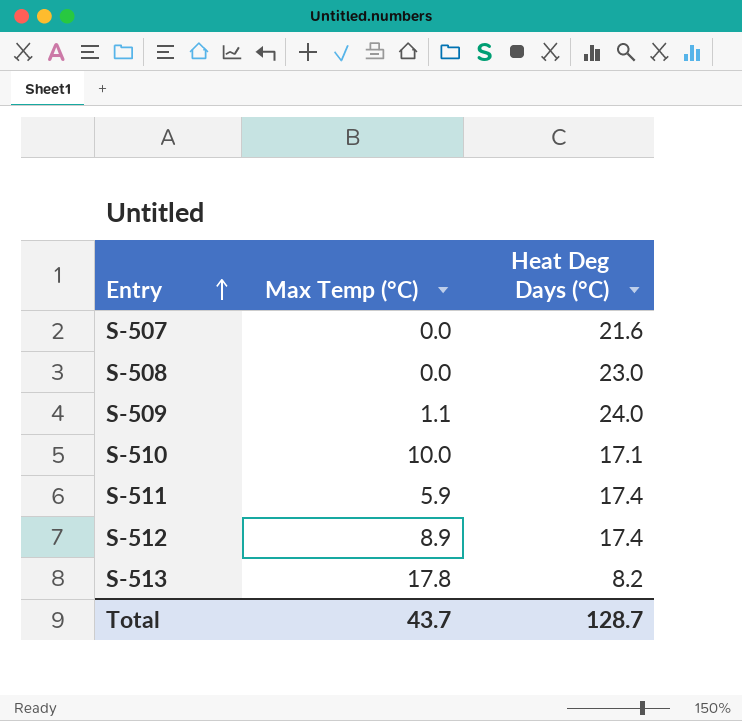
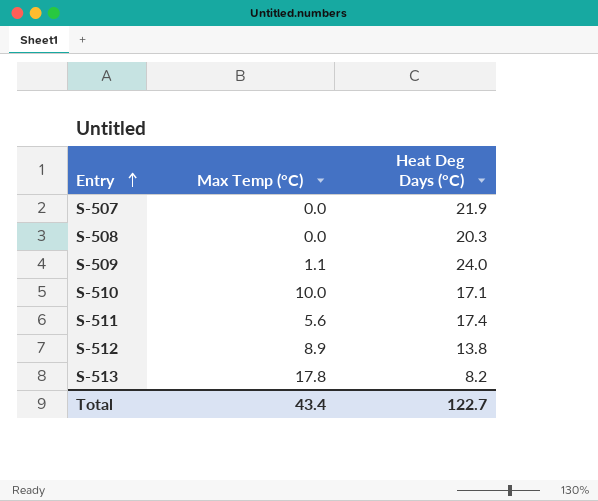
S-507 | Heat Deg Days (°C): 21.6 -> 21.9
S-508 | Heat Deg Days (°C): 23.0 -> 20.3
S-511 | Max Temp (°C): 5.9 -> 5.6
S-512 | Heat Deg Days (°C): 17.4 -> 13.8
Total | Max Temp (°C): 43.7 -> 43.4
Total | Heat Deg Days (°C): 128.7 -> 122.7

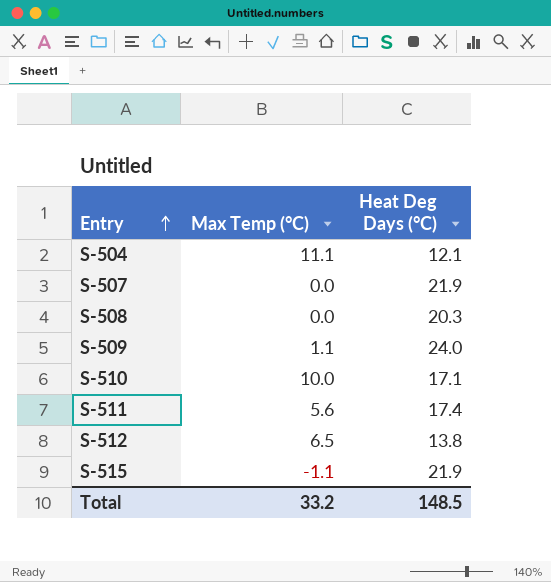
row S-513: 17.8 | 8.2 -> none
row S-504: none -> 11.1 | 12.1
S-512 | Max Temp (°C): 8.9 -> 6.5
row S-515: none -> -1.1 | 21.9
Total | Max Temp (°C): 43.4 -> 33.2
Total | Heat Deg Days (°C): 122.7 -> 148.5

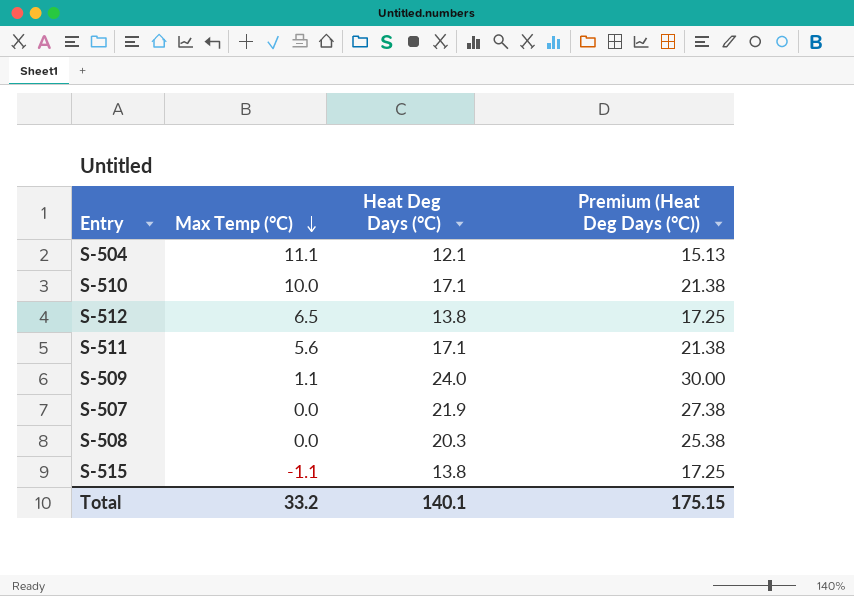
row order: Entry ascending -> Max Temp (°C) descending
column Premium (Heat Deg Days (°C)) | formula: none -> [Heat Deg Days (°C)] * 1.25
S-511 | Heat Deg Days (°C): 17.4 -> 17.1
S-515 | Heat Deg Days (°C): 21.9 -> 13.8
Total | Heat Deg Days (°C): 148.5 -> 140.1

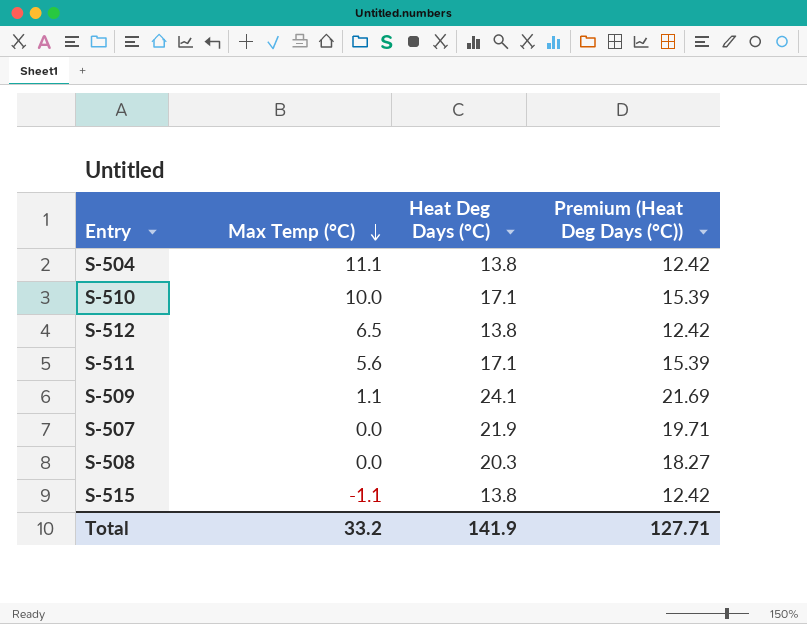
column Premium (Heat Deg Days (°C)) | formula: [Heat Deg Days (°C)] * 1.25 -> [Heat Deg Days (°C)] * 0.9
S-504 | Heat Deg Days (°C): 12.1 -> 13.8
S-509 | Heat Deg Days (°C): 24.0 -> 24.1
Total | Heat Deg Days (°C): 140.1 -> 141.9
Total | Premium (Heat Deg Days (°C)): 175.15 -> 127.71

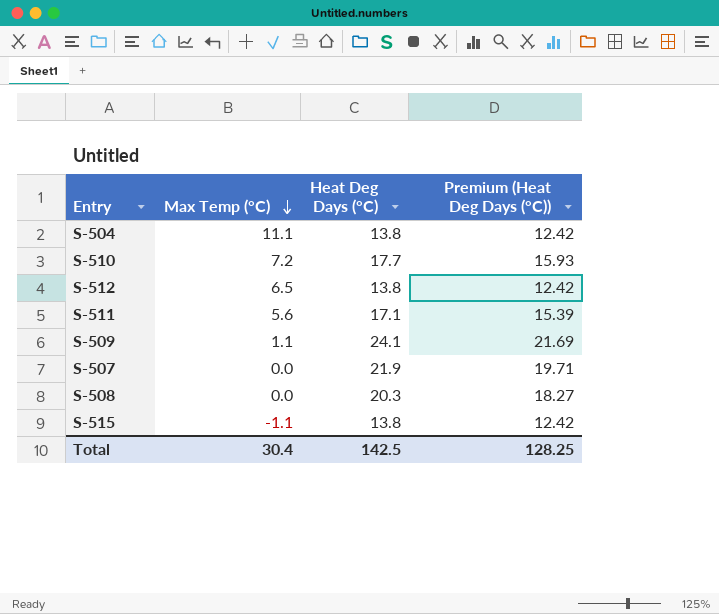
S-510 | Max Temp (°C): 10.0 -> 7.2
S-510 | Heat Deg Days (°C): 17.1 -> 17.7
S-510 | Premium (Heat Deg Days (°C)): 15.39 -> 15.93
Total | Max Temp (°C): 33.2 -> 30.4
Total | Heat Deg Days (°C): 141.9 -> 142.5
Total | Premium (Heat Deg Days (°C)): 127.71 -> 128.25

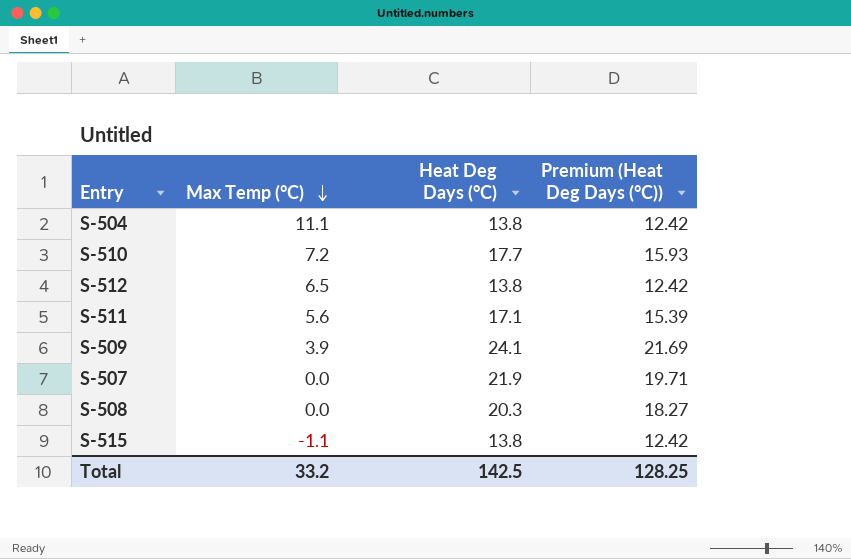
S-509 | Max Temp (°C): 1.1 -> 3.9
Total | Max Temp (°C): 30.4 -> 33.2

